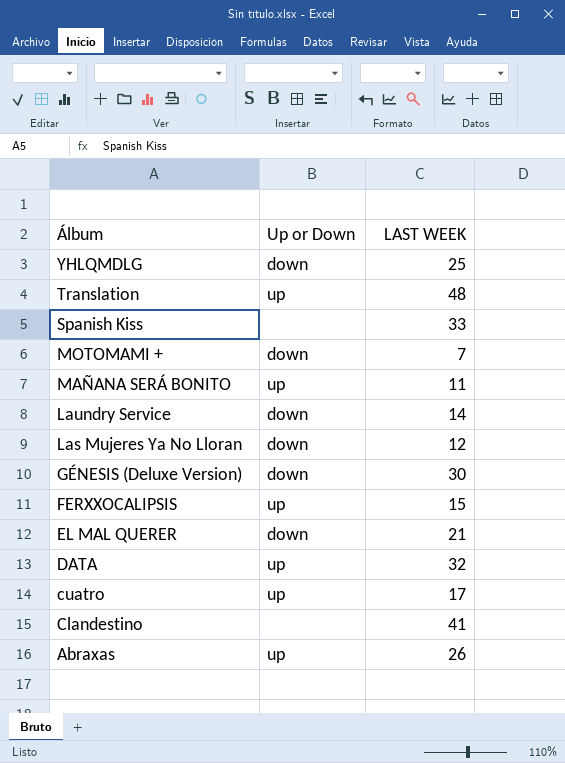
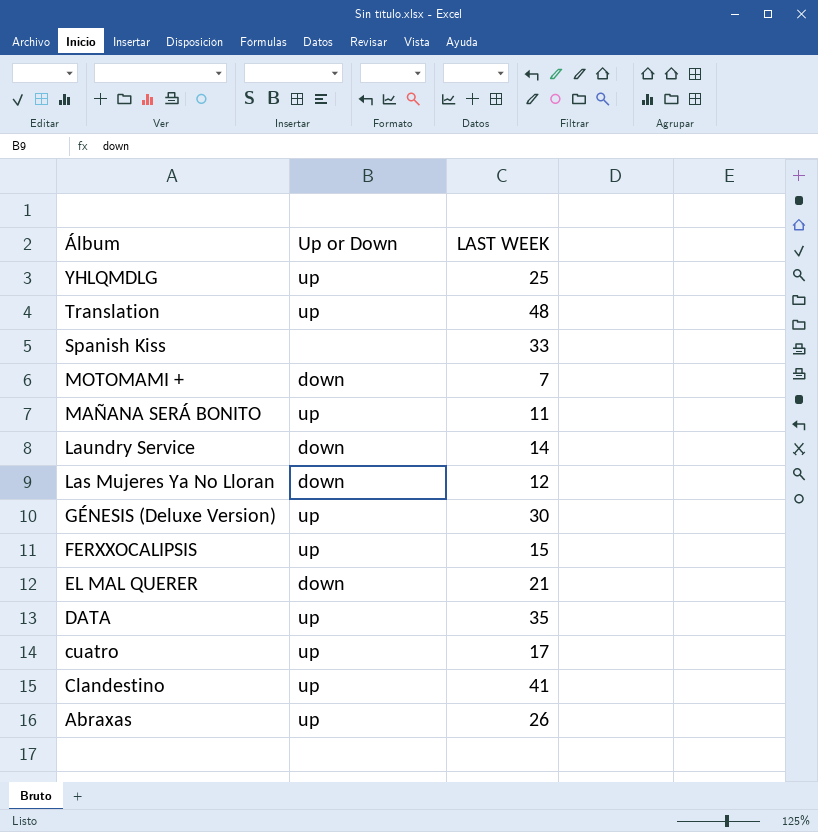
YHLQMDLG | Up or Down: down -> up
GÉNESIS (Deluxe Version) | Up or Down: down -> up
DATA | LAST WEEK: 32 -> 35
Clandestino | Up or Down: none -> up

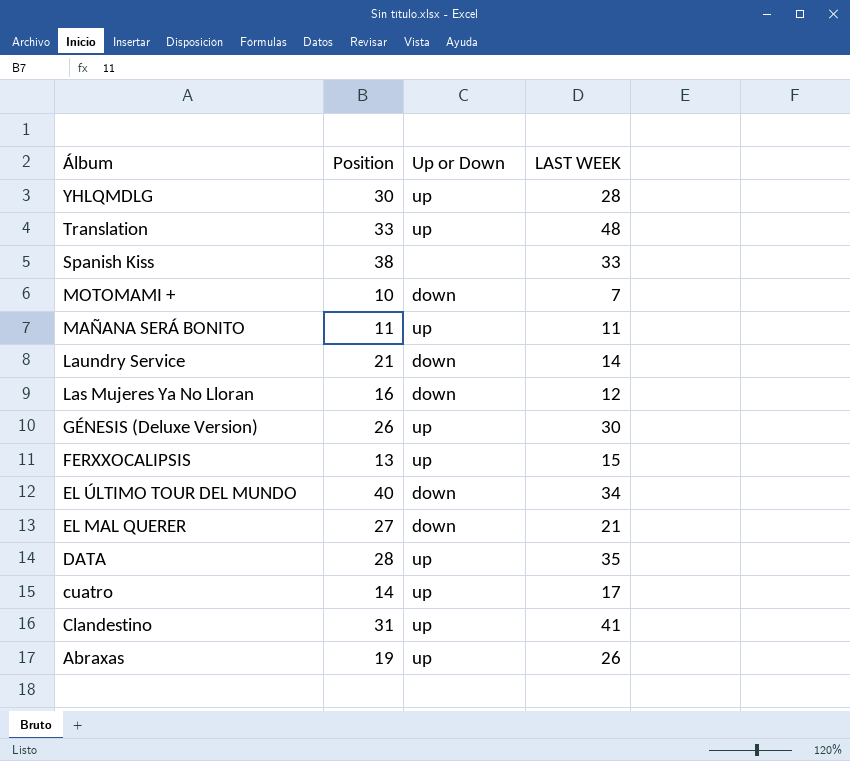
column Position | position: none -> 2
YHLQMDLG | LAST WEEK: 25 -> 28
row EL ÚLTIMO TOUR DEL MUNDO: none -> 40 | down | 34

